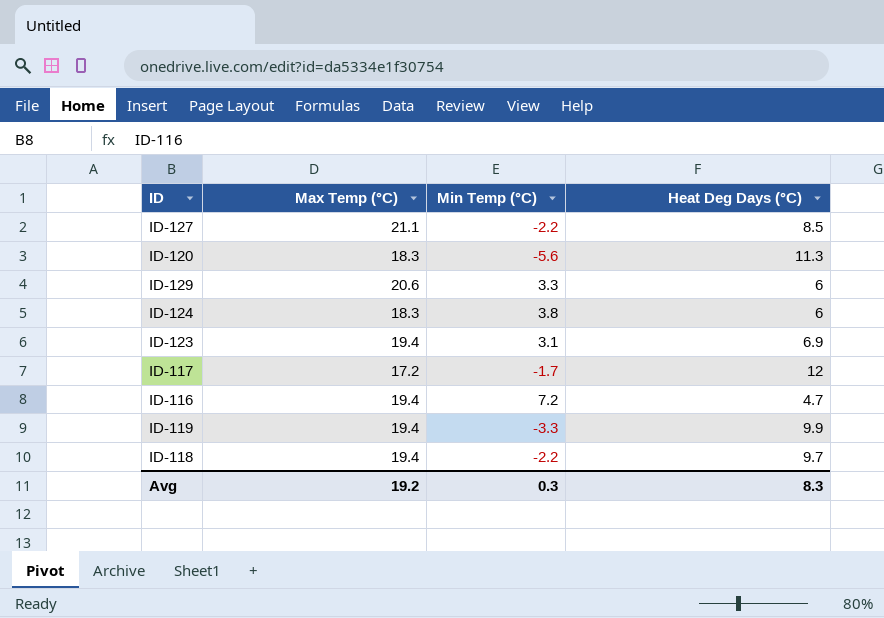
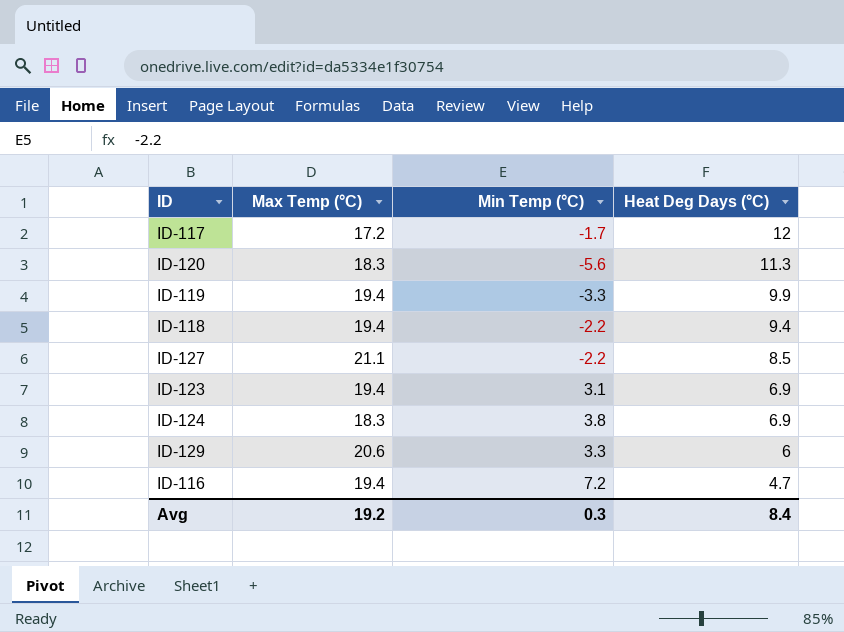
row order: none -> Heat Deg Days (°C) descending
ID-118 | Heat Deg Days (°C): 9.7 -> 9.4
ID-124 | Heat Deg Days (°C): 6 -> 6.9
Avg | Heat Deg Days (°C): 8.3 -> 8.4

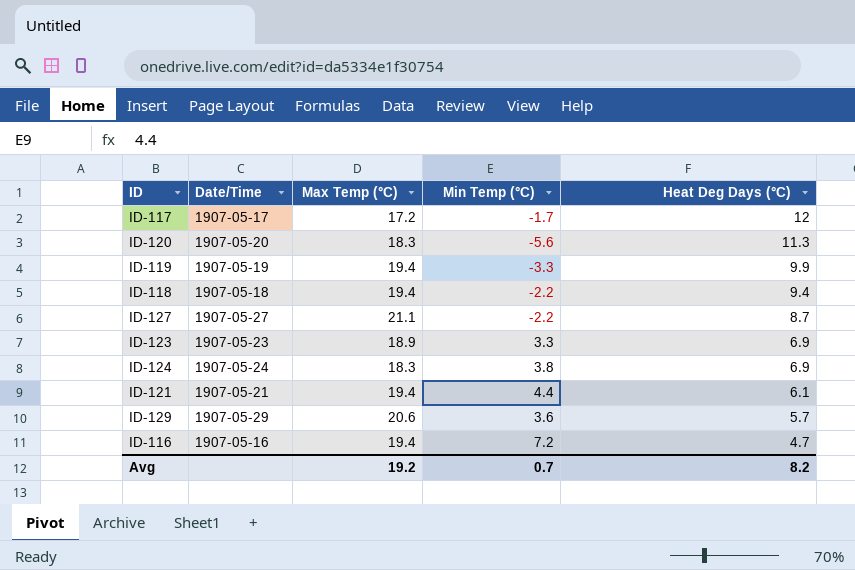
column Date/Time | position: none -> 2
ID-127 | Heat Deg Days (°C): 8.5 -> 8.7
ID-123 | Max Temp (°C): 19.4 -> 18.9
ID-123 | Min Temp (°C): 3.1 -> 3.3
row ID-121: none -> 1907-05-21 | 19.4 | 4.4 | 6.1
ID-129 | Min Temp (°C): 3.3 -> 3.6
ID-129 | Heat Deg Days (°C): 6 -> 5.7
Avg | Min Temp (°C): 0.3 -> 0.7
Avg | Heat Deg Days (°C): 8.4 -> 8.2

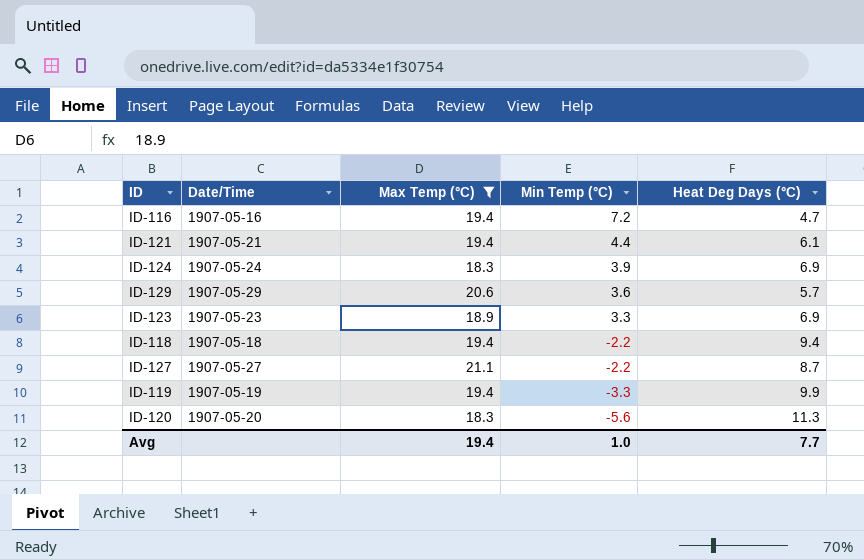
filter: none -> Max Temp (°C) != 17.2
row order: Heat Deg Days (°C) descending -> Min Temp (°C) descending
ID-124 | Min Temp (°C): 3.8 -> 3.9
Avg | Max Temp (°C): 19.2 -> 19.4
Avg | Min Temp (°C): 0.7 -> 1.0
Avg | Heat Deg Days (°C): 8.2 -> 7.7

